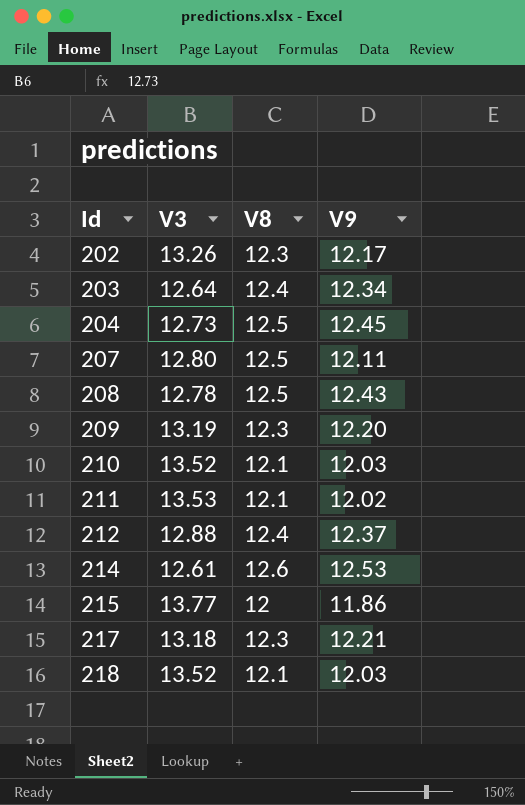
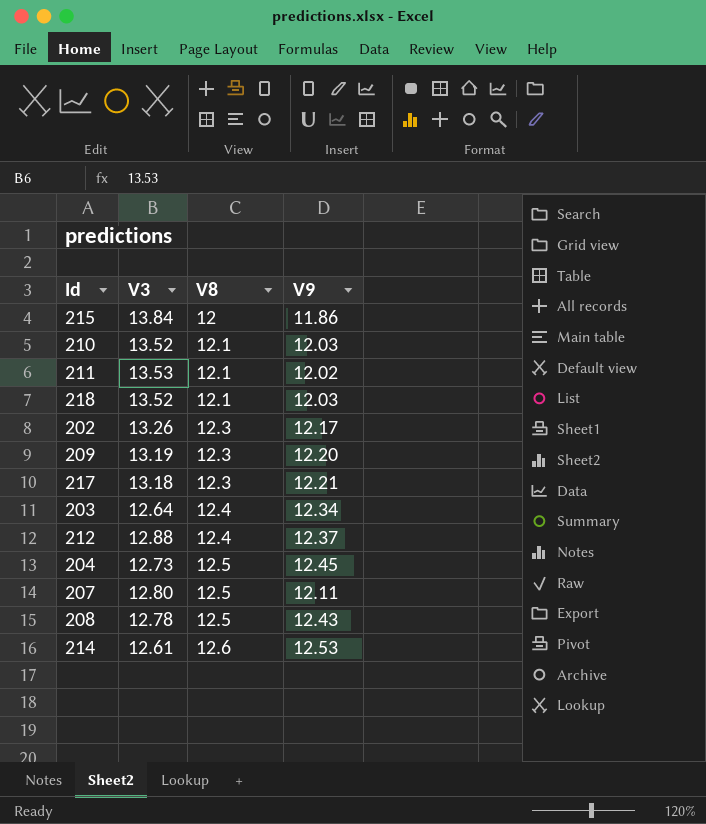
row order: Id ascending -> V8 ascending
215 | V3: 13.77 -> 13.84

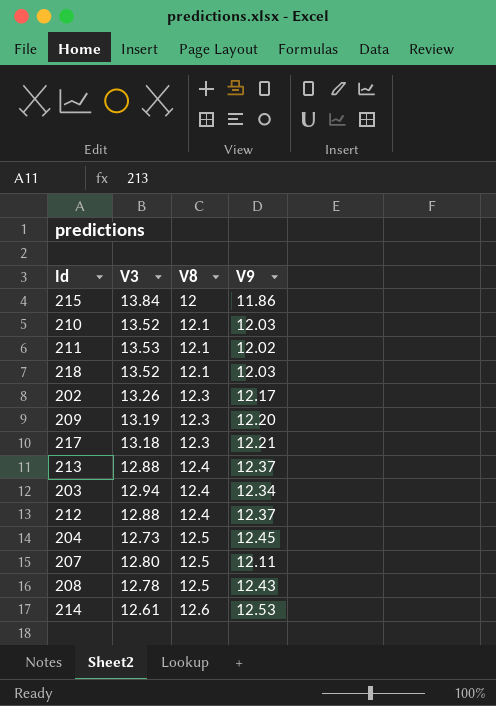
row 213: none -> 12.88 | 12.4 | 12.37
203 | V3: 12.64 -> 12.94

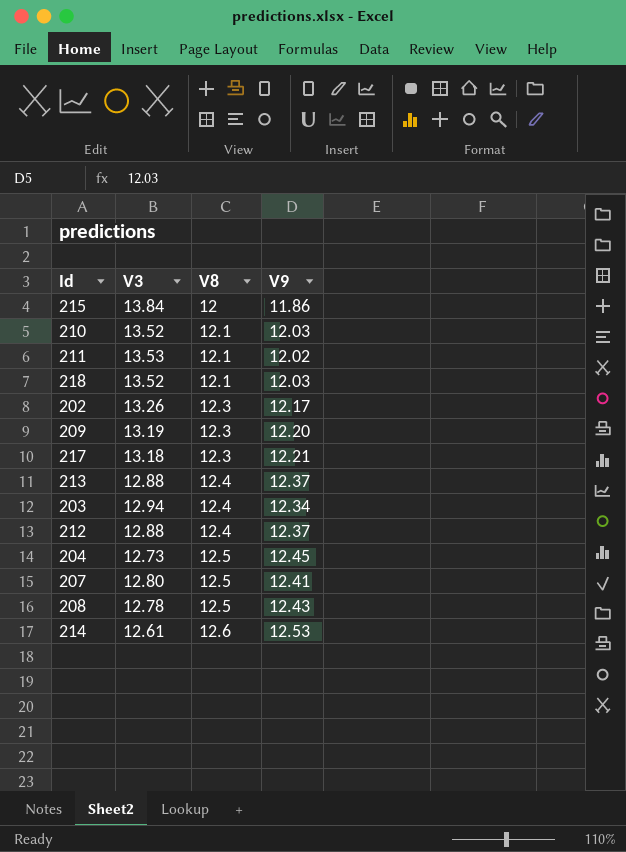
207 | V9: 12.11 -> 12.41

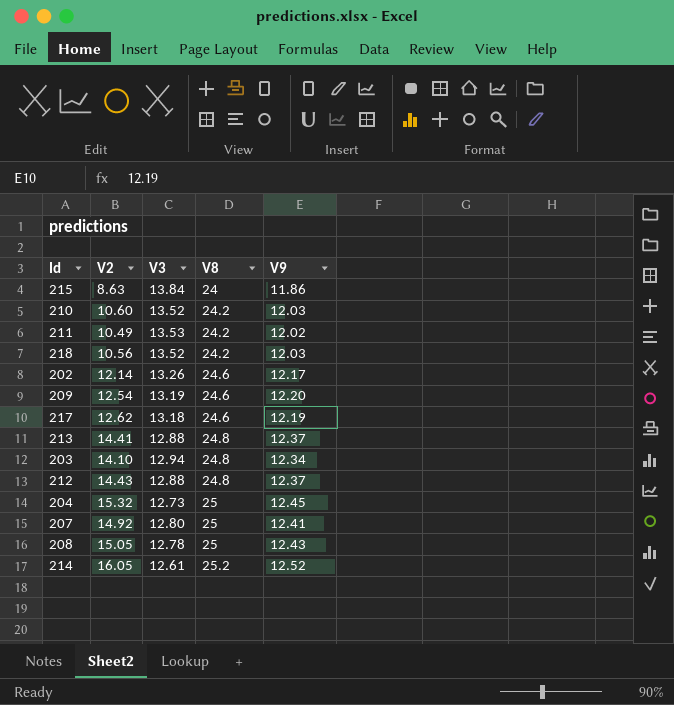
column V2 | position: none -> 2
215 | V8: 12 -> 24
210 | V8: 12.1 -> 24.2
211 | V8: 12.1 -> 24.2
218 | V8: 12.1 -> 24.2
202 | V8: 12.3 -> 24.6
209 | V8: 12.3 -> 24.6
217 | V8: 12.3 -> 24.6
217 | V9: 12.21 -> 12.19
213 | V8: 12.4 -> 24.8
203 | V8: 12.4 -> 24.8
212 | V8: 12.4 -> 24.8
204 | V8: 12.5 -> 25
207 | V8: 12.5 -> 25
208 | V8: 12.5 -> 25
214 | V8: 12.6 -> 25.2
214 | V9: 12.53 -> 12.52

